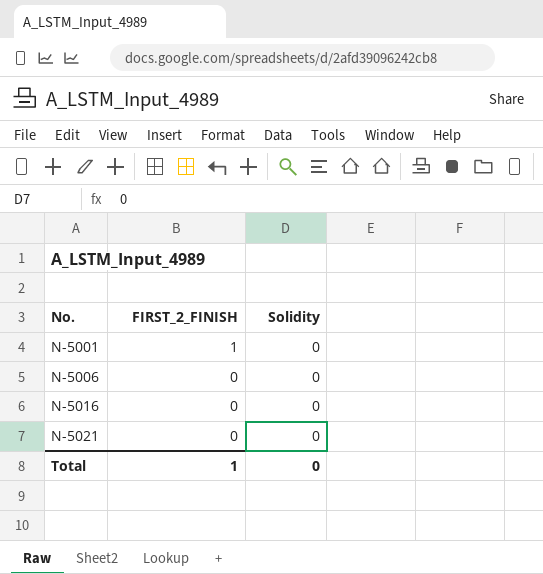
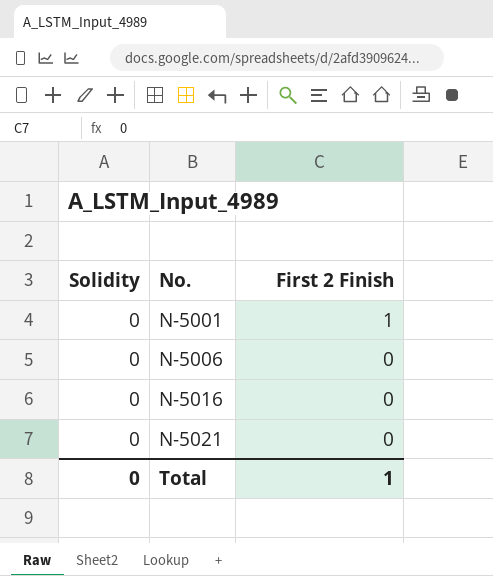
column Solidity | position: 3 -> 1
column name: FIRST_2_FINISH -> First 2 Finish

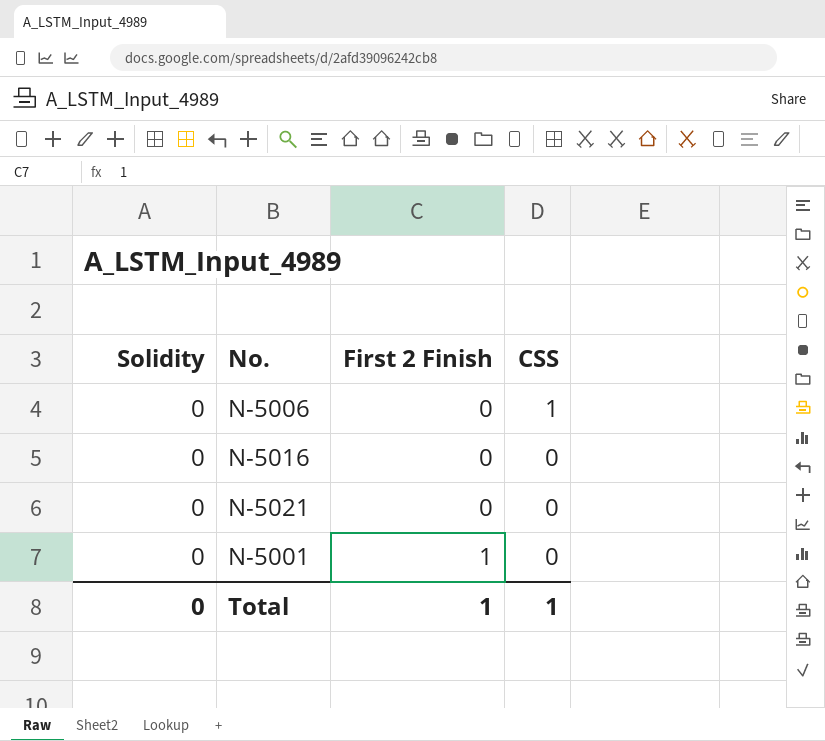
row order: No. ascending -> First 2 Finish ascending
column CSS | position: none -> 4

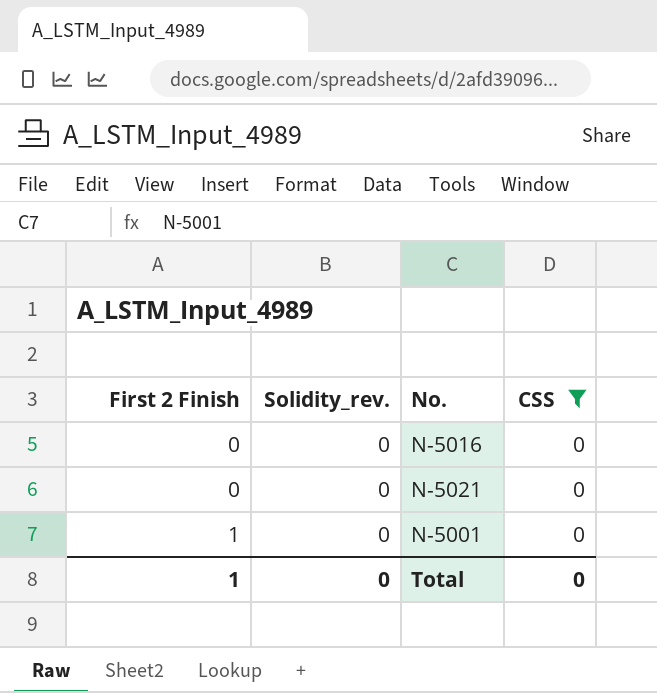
filter: none -> CSS = 0
column First 2 Finish | position: 3 -> 1
column name: Solidity -> Solidity_rev.
Total | CSS: 1 -> 0

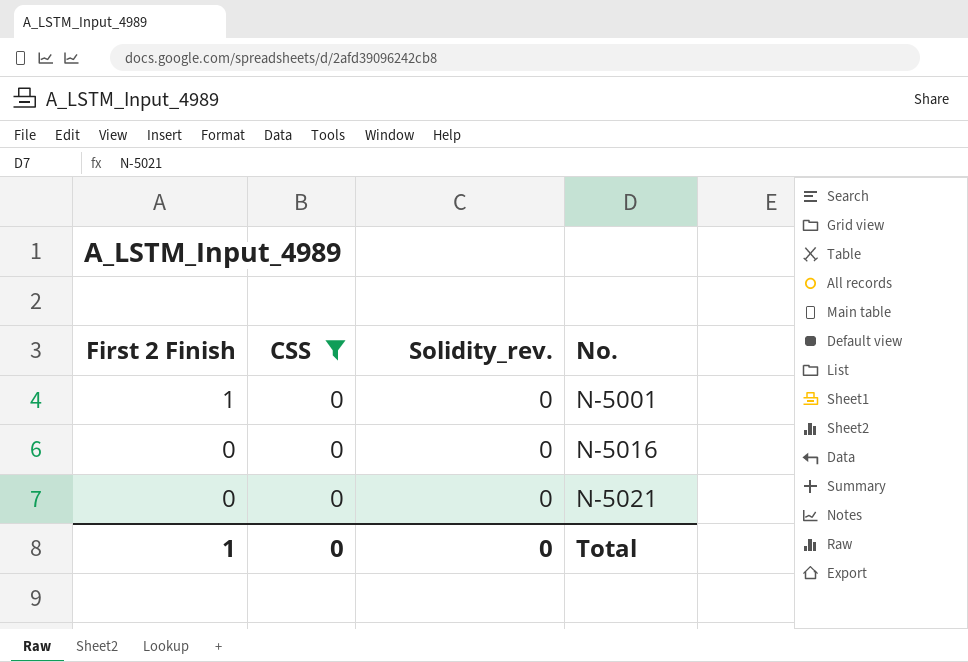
row order: First 2 Finish ascending -> First 2 Finish descending
column CSS | position: 4 -> 2

